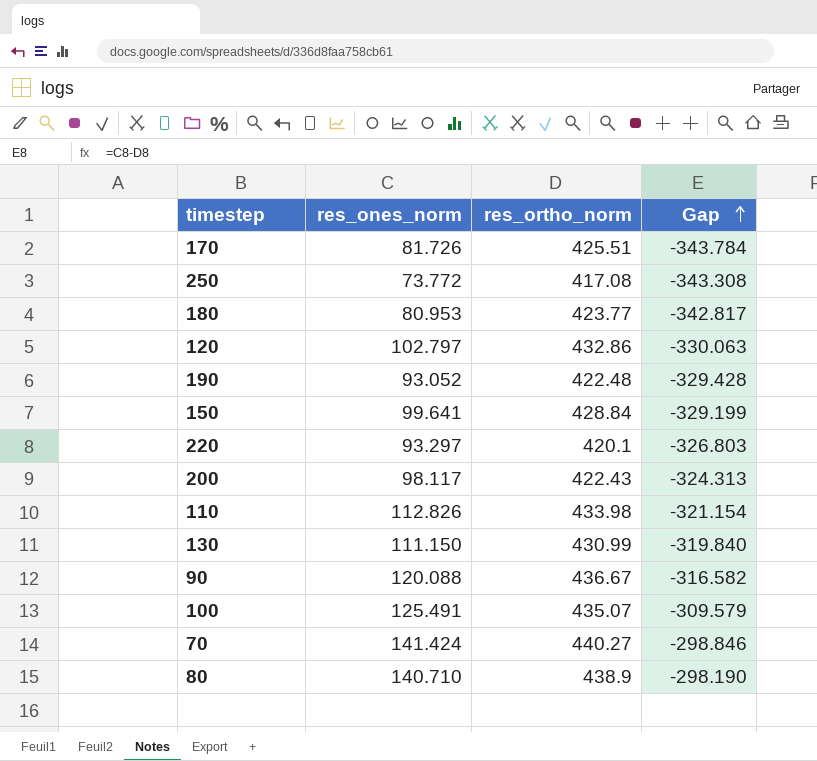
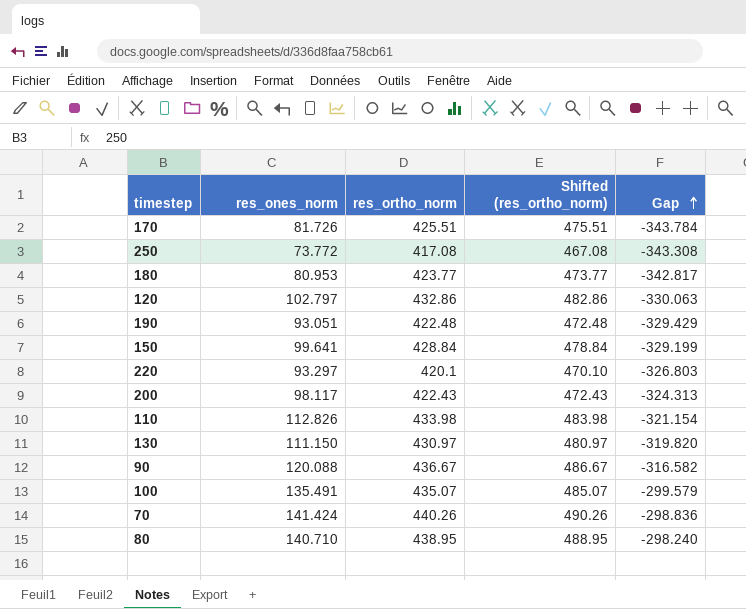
column Shifted (res_ortho_norm) | formula: none -> [res_ortho_norm] + 50
190 | res_ones_norm: 93.052 -> 93.051
190 | Gap: -329.428 -> -329.429
130 | res_ortho_norm: 430.99 -> 430.97
130 | Gap: -319.840 -> -319.820
100 | res_ones_norm: 125.491 -> 135.491
100 | Gap: -309.579 -> -299.579
70 | res_ortho_norm: 440.27 -> 440.26
70 | Gap: -298.846 -> -298.836
80 | res_ortho_norm: 438.9 -> 438.95
80 | Gap: -298.190 -> -298.240

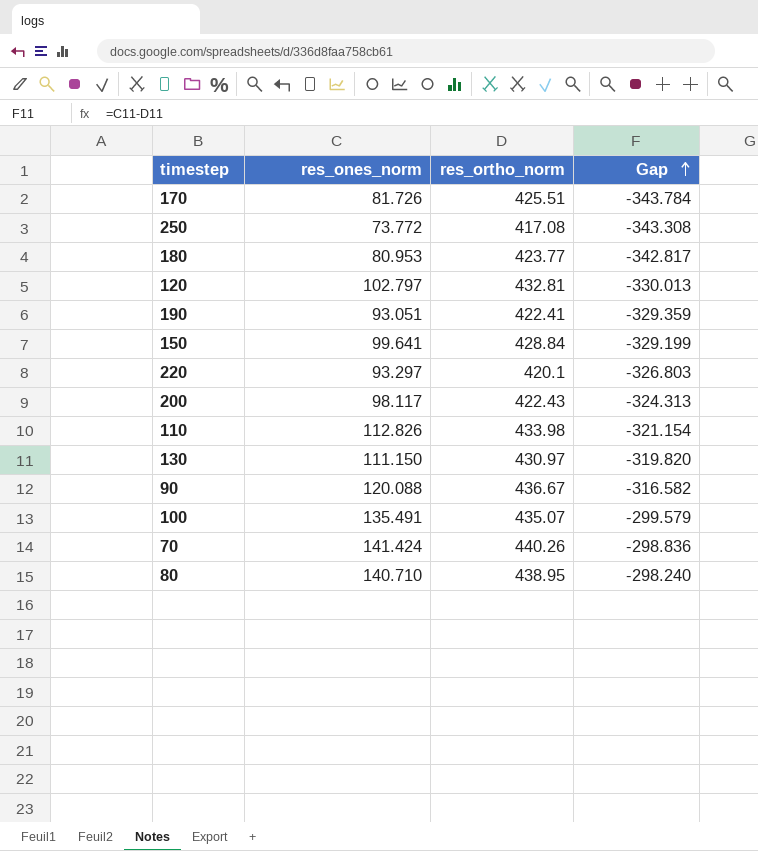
column Shifted (res_ortho_norm) | formula: [res_ortho_norm] + 50 -> none
120 | res_ortho_norm: 432.86 -> 432.81
120 | Gap: -330.063 -> -330.013
190 | res_ortho_norm: 422.48 -> 422.41
190 | Gap: -329.429 -> -329.359

